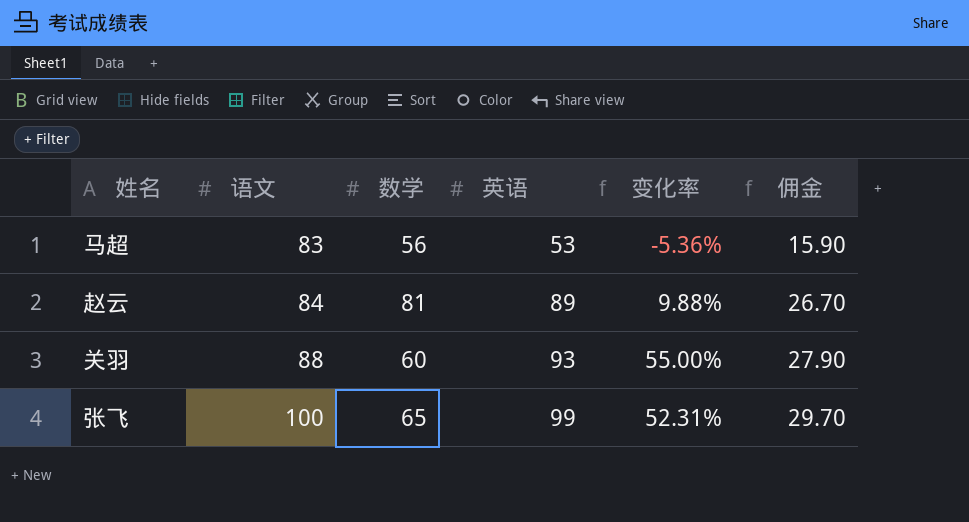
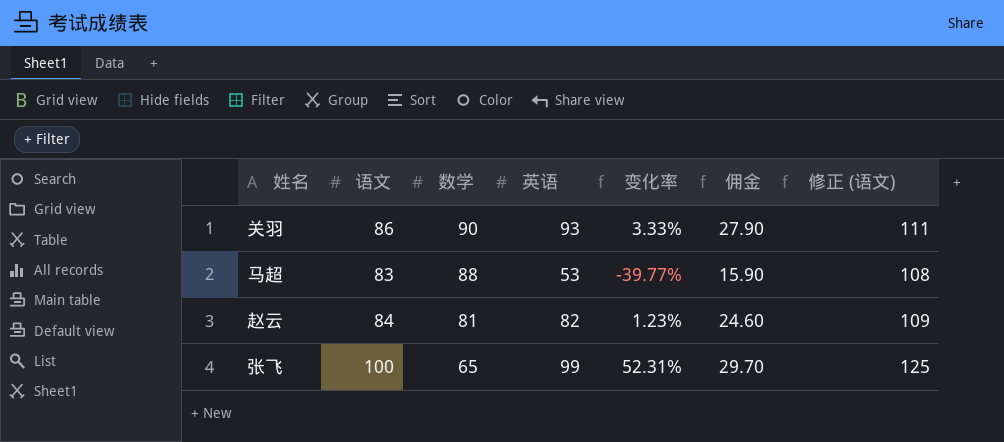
row order: 语文 ascending -> 数学 descending
column 修正 (语文) | formula: none -> [语文] + 25
关羽 | 语文: 88 -> 86
关羽 | 数学: 60 -> 90
关羽 | 变化率: 55.00% -> 3.33%
马超 | 数学: 56 -> 88
马超 | 变化率: -5.36% -> -39.77%
赵云 | 英语: 89 -> 82
赵云 | 变化率: 9.88% -> 1.23%
赵云 | 佣金: 26.70 -> 24.60

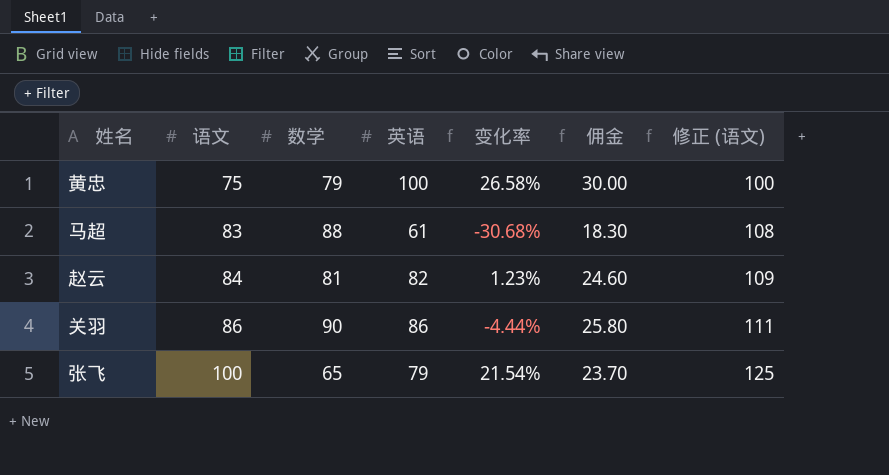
row order: 数学 descending -> 语文 ascending
row 黄忠: none -> 75 | 79 | 100 | 26.58% | 30.00 | 100
马超 | 英语: 53 -> 61
马超 | 变化率: -39.77% -> -30.68%
马超 | 佣金: 15.90 -> 18.30
关羽 | 英语: 93 -> 86
关羽 | 变化率: 3.33% -> -4.44%
关羽 | 佣金: 27.90 -> 25.80
张飞 | 英语: 99 -> 79
张飞 | 变化率: 52.31% -> 21.54%
张飞 | 佣金: 29.70 -> 23.70

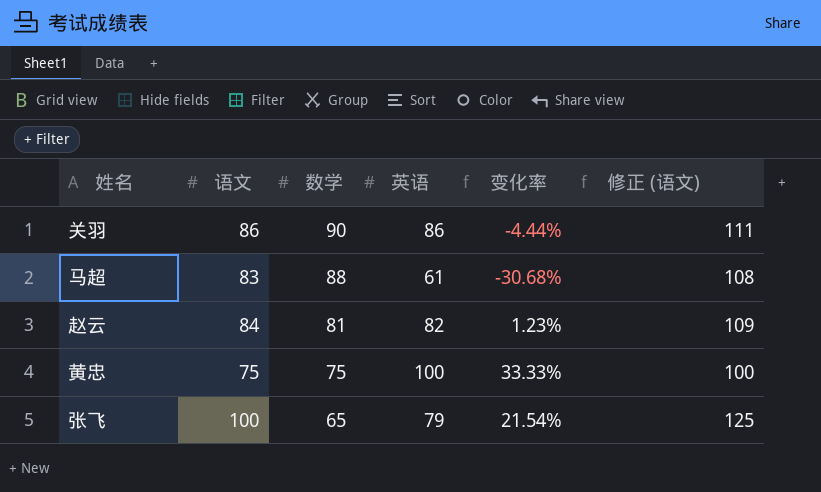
row order: 语文 ascending -> 数学 descending
column 佣金 | formula: [英语] * 0.3 -> none
黄忠 | 数学: 79 -> 75
黄忠 | 变化率: 26.58% -> 33.33%

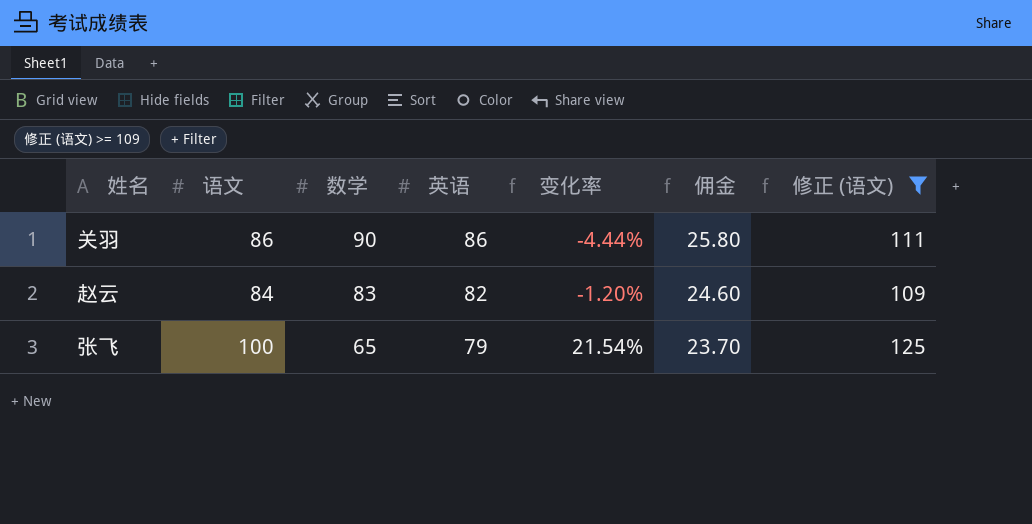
filter: none -> 修正 (语文) >= 109
column 佣金 | formula: none -> [英语] * 0.3
赵云 | 数学: 81 -> 83
赵云 | 变化率: 1.23% -> -1.20%

